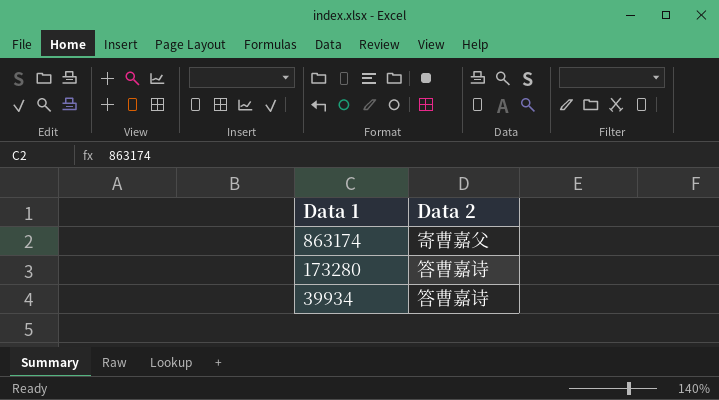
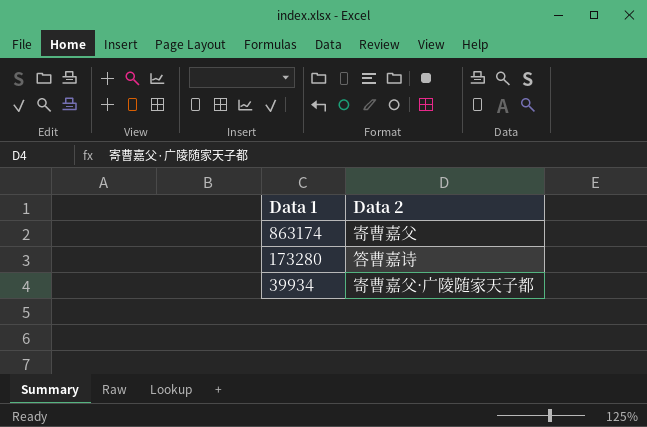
39934 | Data 2: 答曹嘉诗 -> 寄曹嘉父·广陵随家天子都

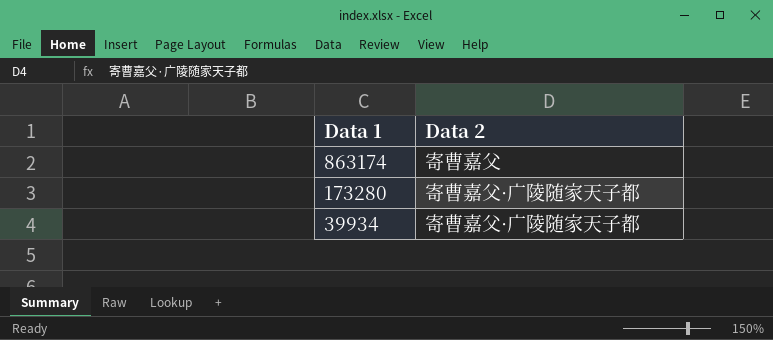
173280 | Data 2: 答曹嘉诗 -> 寄曹嘉父·广陵随家天子都

